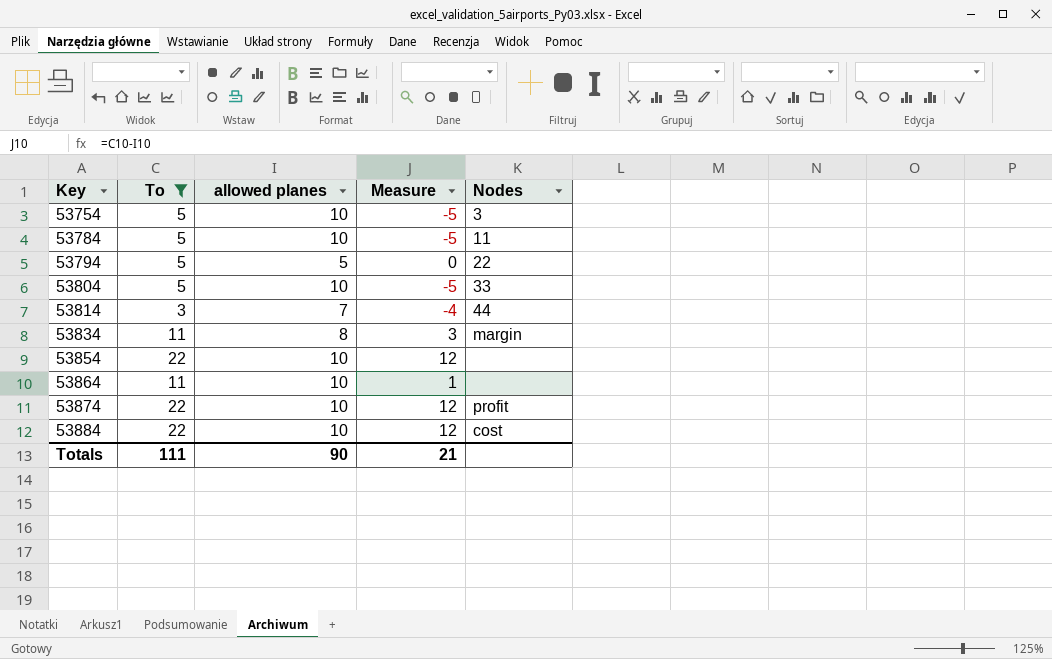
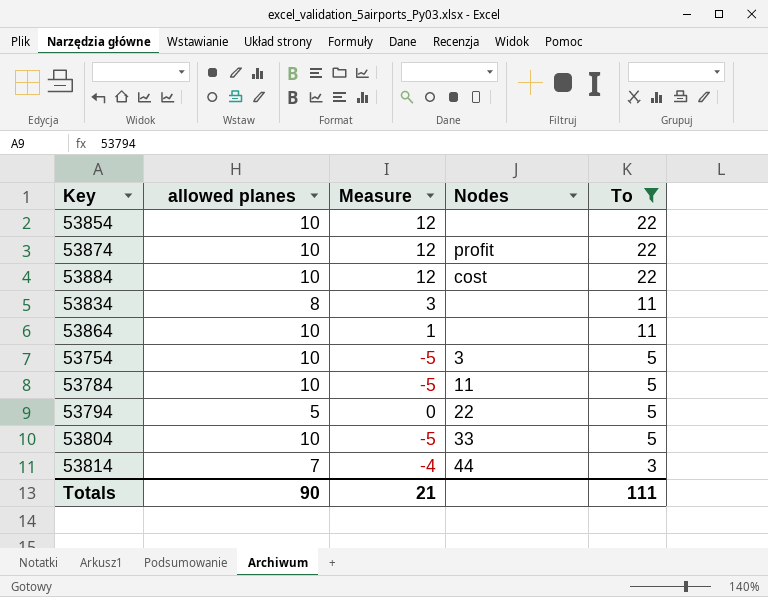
row order: Key ascending -> To descending
column To | position: 2 -> 5
53834 | Nodes: margin -> none

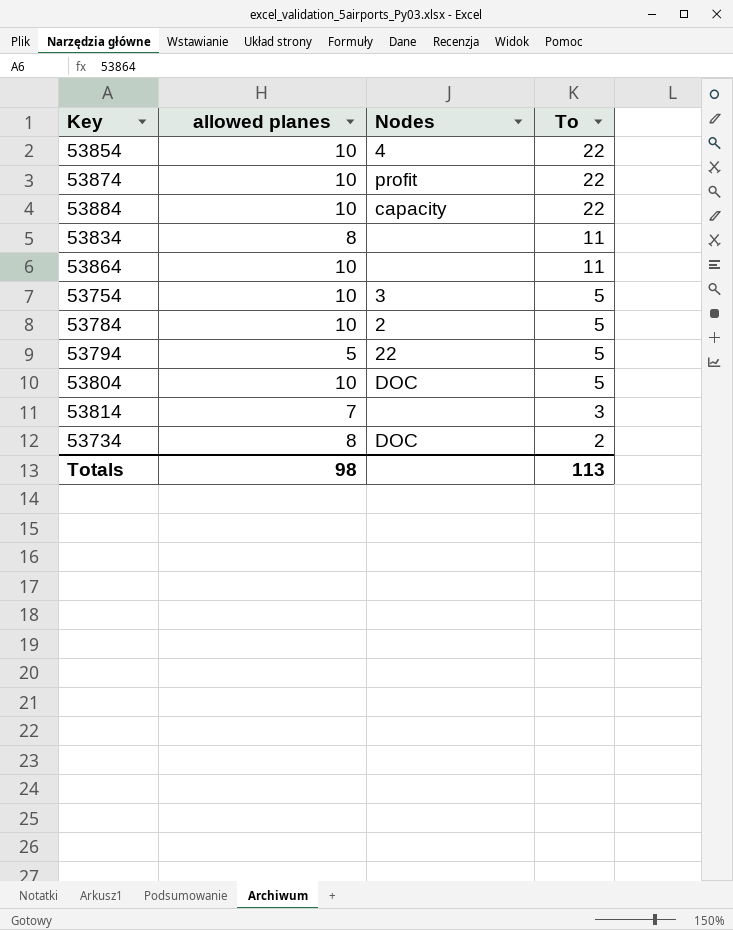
filter: To != 2 -> none
column Measure | formula: [To] - [allowed planes] -> none
53854 | Nodes: none -> 4
53884 | Nodes: cost -> capacity
53784 | Nodes: 11 -> 2
53804 | Nodes: 33 -> DOC
53814 | Nodes: 44 -> none
Totals | allowed planes: 90 -> 98
Totals | To: 111 -> 113

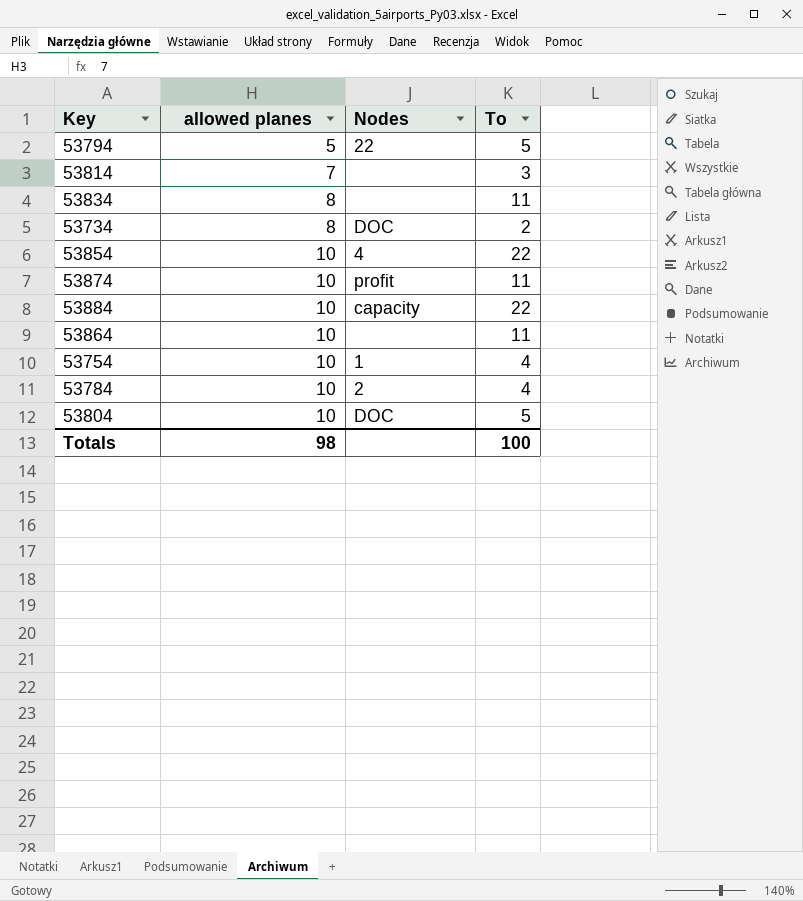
row order: To descending -> allowed planes ascending
53874 | To: 22 -> 11
53754 | Nodes: 3 -> 1
53754 | To: 5 -> 4
53784 | To: 5 -> 4
Totals | To: 113 -> 100

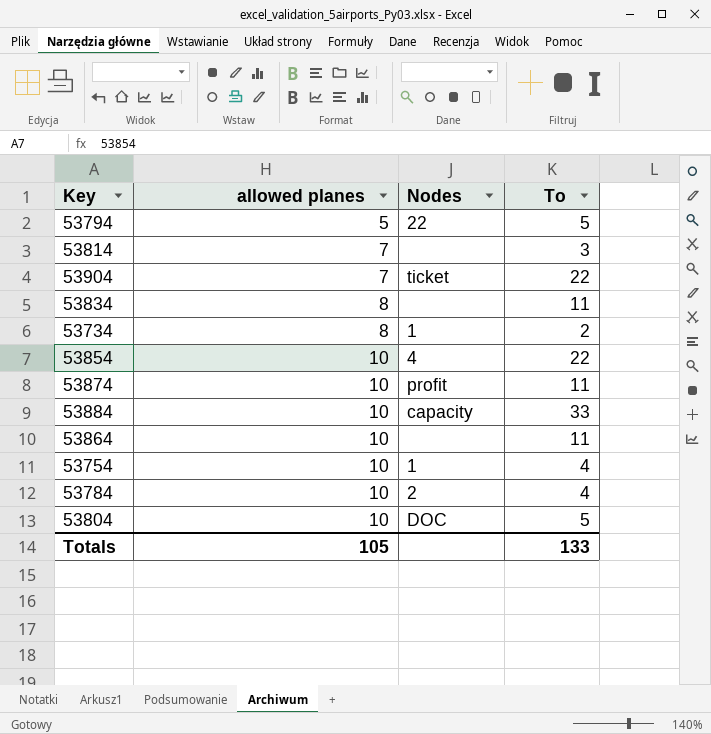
row 53904: none -> 7 | ticket | 22
53734 | Nodes: DOC -> 1
53884 | To: 22 -> 33
Totals | allowed planes: 98 -> 105
Totals | To: 100 -> 133

